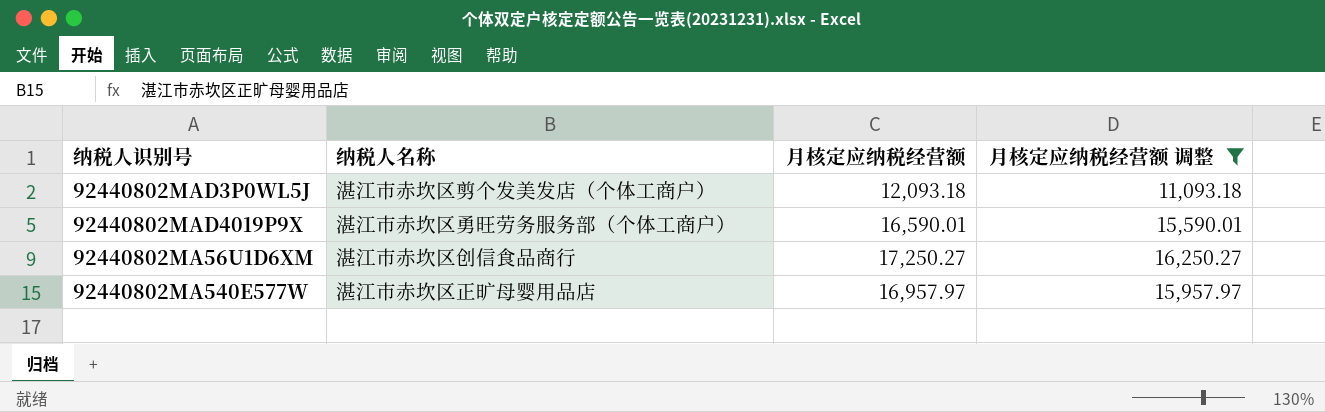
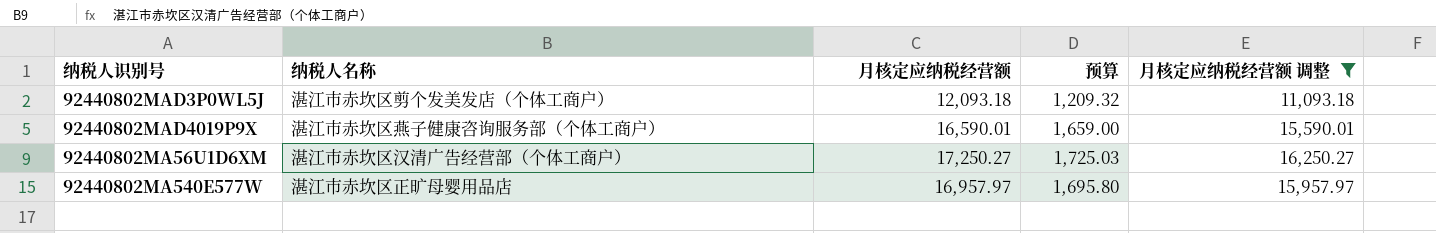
column 预算 | formula: none -> [月核定应纳税经营额] * 0.1
92440802MAD4019P9X | 纳税人名称: 湛江市赤坎区勇旺劳务服务部（个体工商户） -> 湛江市赤坎区燕子健康咨询服务部（个体工商户）
92440802MA56U1D6XM | 纳税人名称: 湛江市赤坎区创信食品商行 -> 湛江市赤坎区汉清广告经营部（个体工商户）

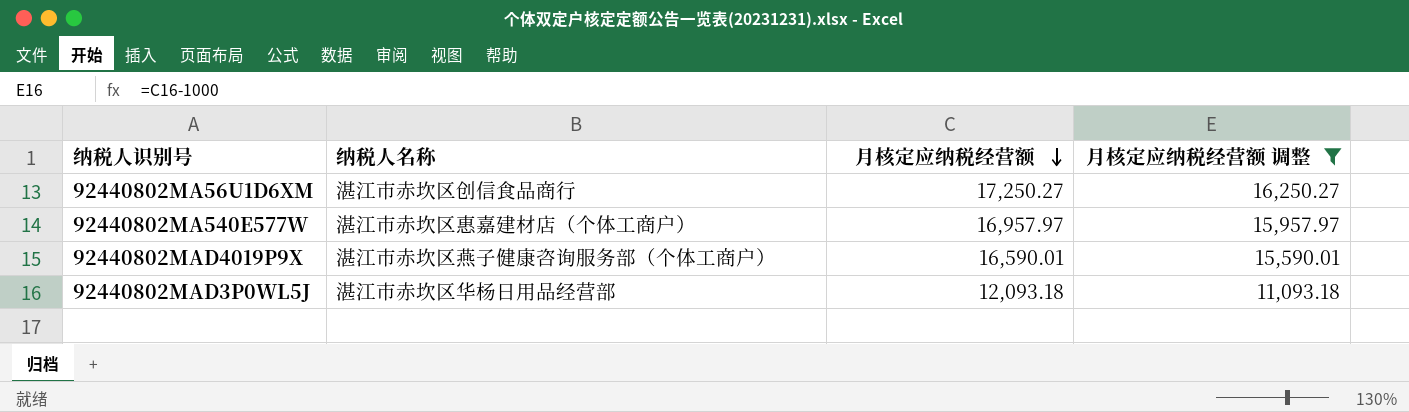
row order: none -> 月核定应纳税经营额 descending
column 预算 | formula: [月核定应纳税经营额] * 0.1 -> none
92440802MA56U1D6XM | 纳税人名称: 湛江市赤坎区汉清广告经营部（个体工商户） -> 湛江市赤坎区创信食品商行
92440802MA540E577W | 纳税人名称: 湛江市赤坎区正旷母婴用品店 -> 湛江市赤坎区惠嘉建材店（个体工商户）
92440802MAD3P0WL5J | 纳税人名称: 湛江市赤坎区剪个发美发店（个体工商户） -> 湛江市赤坎区华杨日用品经营部

